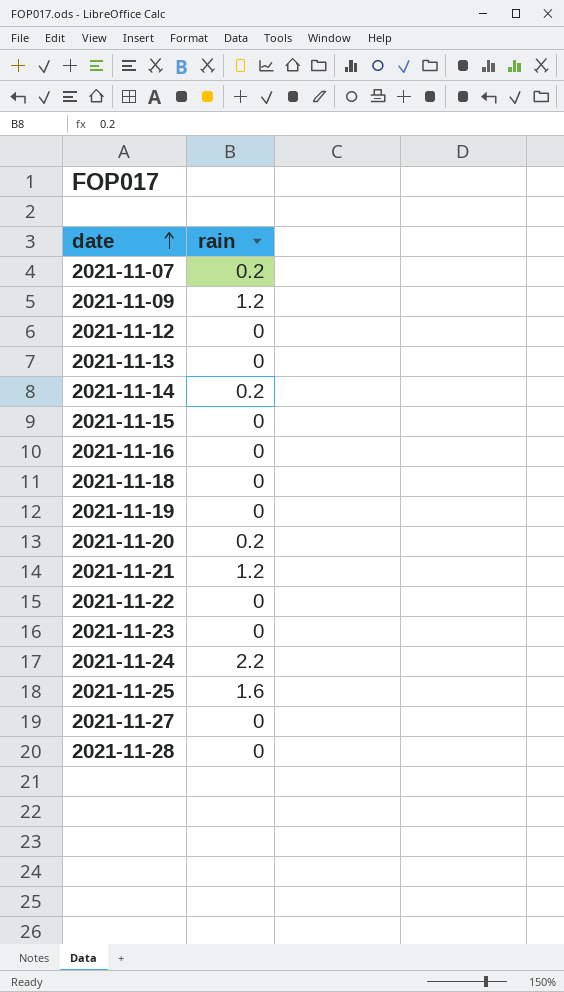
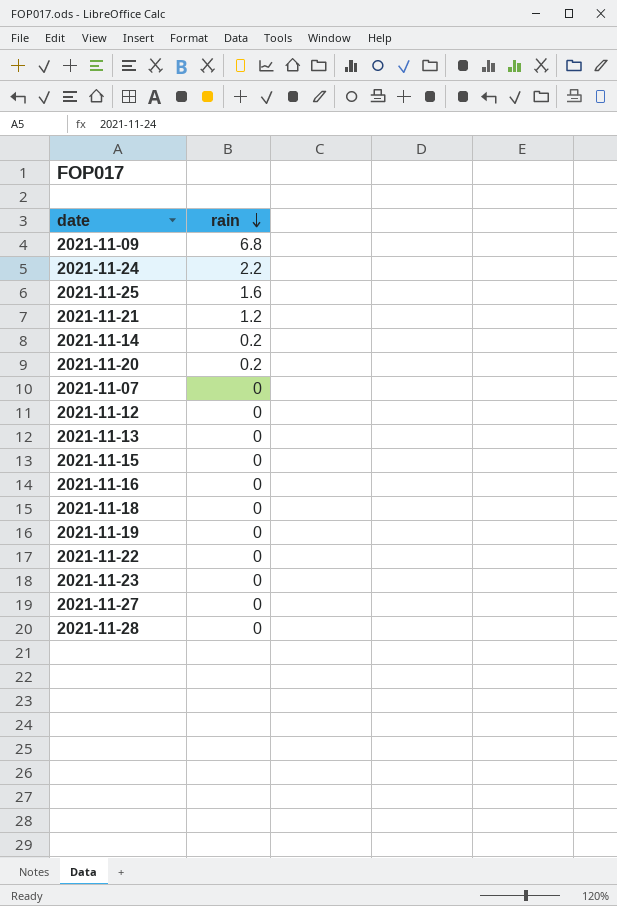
row order: date ascending -> rain descending
2021-11-09 | rain: 1.2 -> 6.8
2021-11-07 | rain: 0.2 -> 0

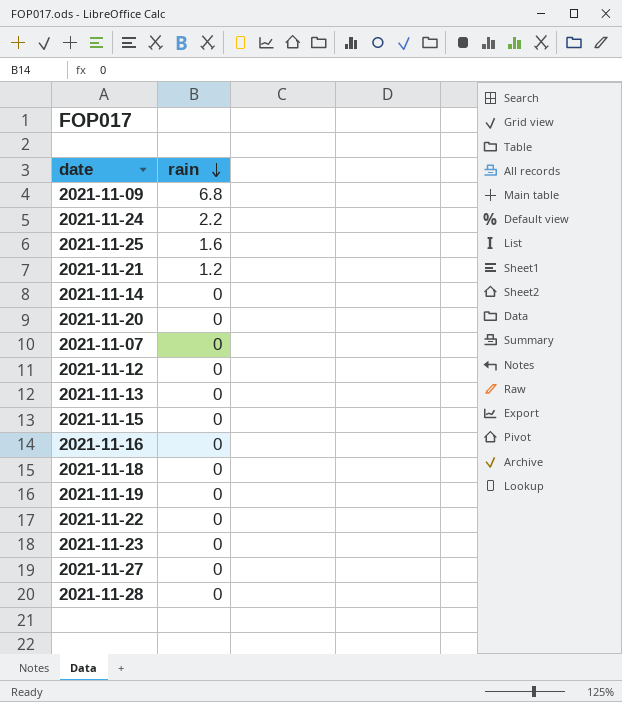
2021-11-14 | rain: 0.2 -> 0
2021-11-20 | rain: 0.2 -> 0

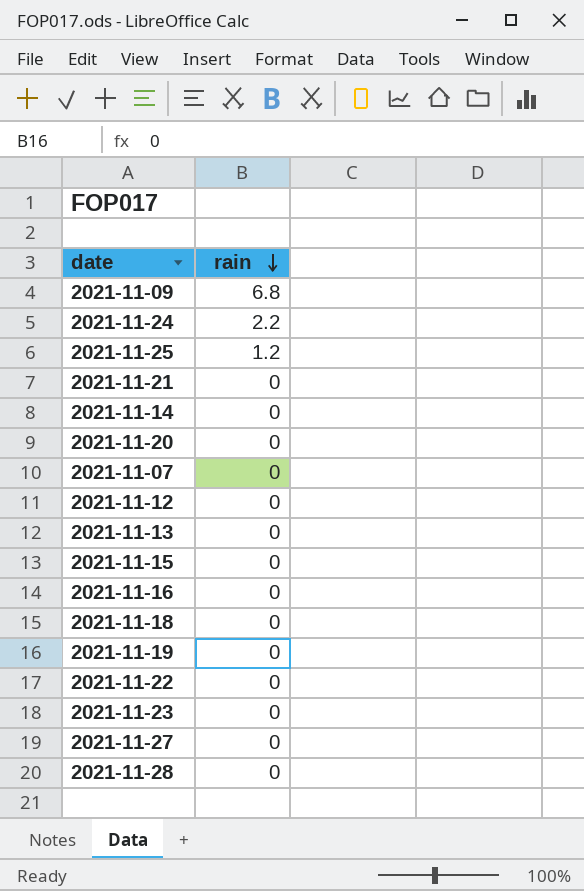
2021-11-25 | rain: 1.6 -> 1.2
2021-11-21 | rain: 1.2 -> 0

